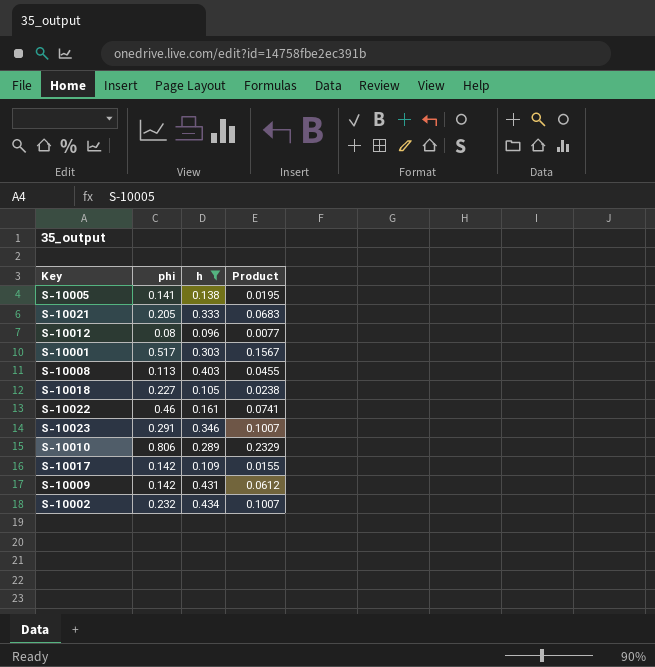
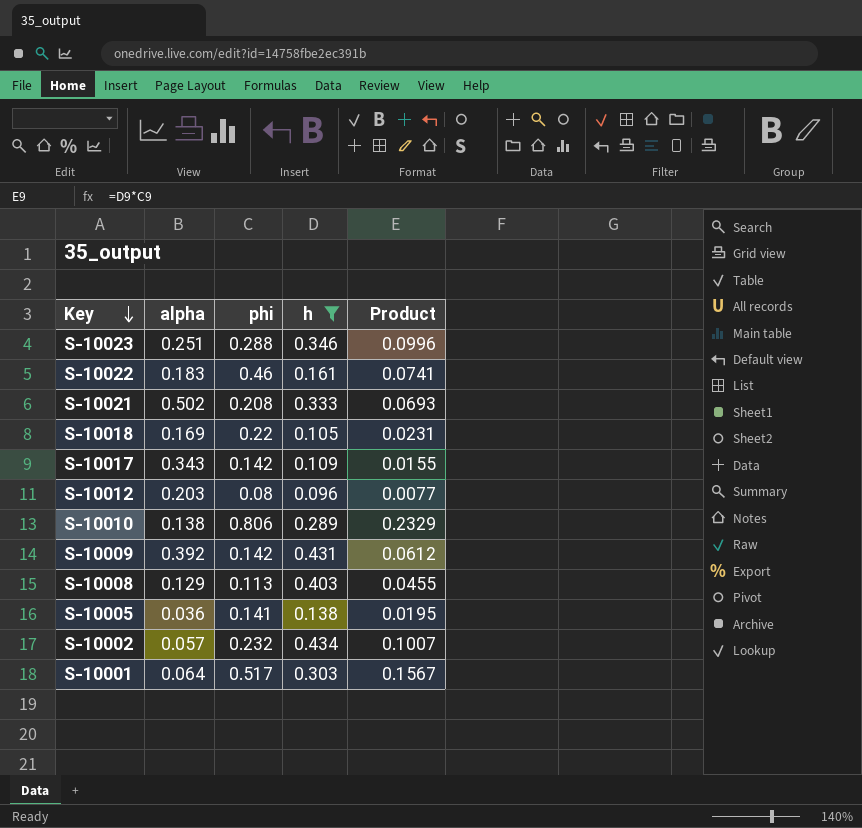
row order: none -> Key descending
column alpha | position: none -> 2
S-10023 | phi: 0.291 -> 0.288
S-10023 | Product: 0.1007 -> 0.0996
S-10021 | phi: 0.205 -> 0.208
S-10021 | Product: 0.0683 -> 0.0693
S-10018 | phi: 0.227 -> 0.22
S-10018 | Product: 0.0238 -> 0.0231

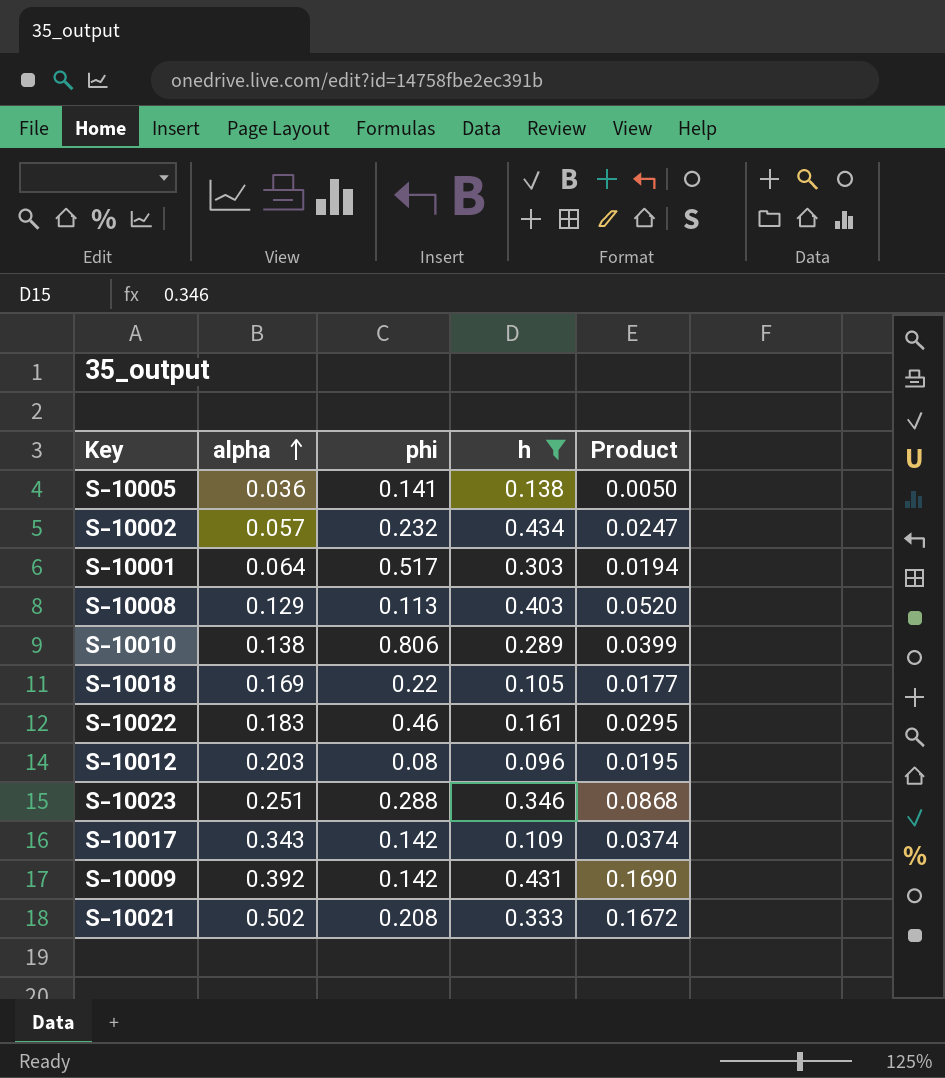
row order: Key descending -> alpha ascending
column Product | formula: [phi] * [h] -> [alpha] * [h]

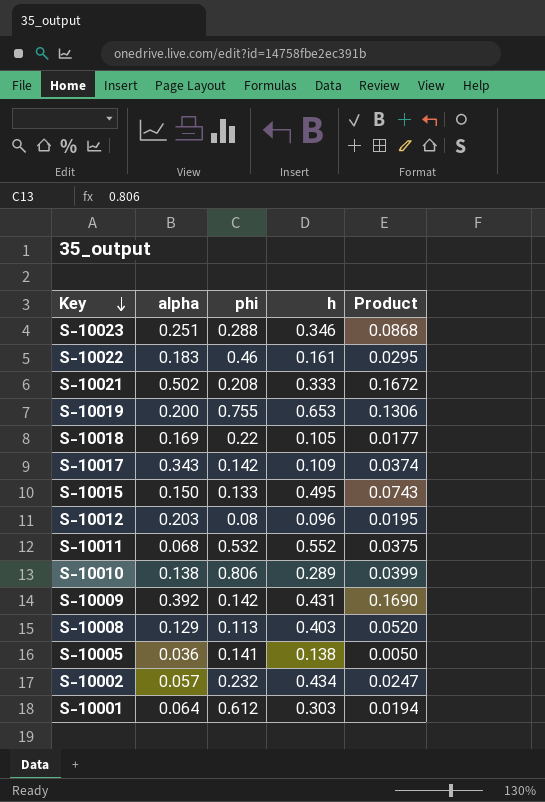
filter: h <= 0.434 -> none
row order: alpha ascending -> Key descending
S-10001 | phi: 0.517 -> 0.612

